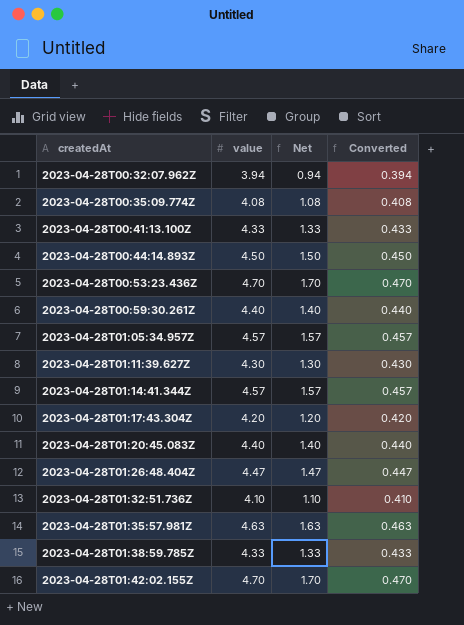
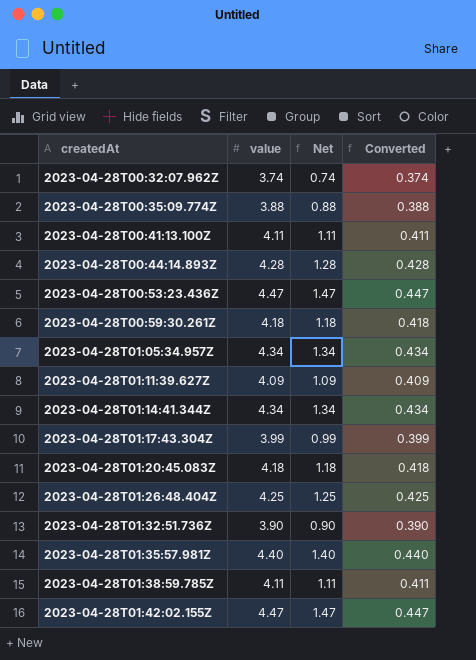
2023-04-28T00:32:07.962Z | value: 3.94 -> 3.74
2023-04-28T00:32:07.962Z | Net: 0.94 -> 0.74
2023-04-28T00:32:07.962Z | Converted: 0.394 -> 0.374
2023-04-28T00:35:09.774Z | value: 4.08 -> 3.88
2023-04-28T00:35:09.774Z | Net: 1.08 -> 0.88
2023-04-28T00:35:09.774Z | Converted: 0.408 -> 0.388
2023-04-28T00:41:13.100Z | value: 4.33 -> 4.11
2023-04-28T00:41:13.100Z | Net: 1.33 -> 1.11
2023-04-28T00:41:13.100Z | Converted: 0.433 -> 0.411
2023-04-28T00:44:14.893Z | value: 4.50 -> 4.28
2023-04-28T00:44:14.893Z | Net: 1.50 -> 1.28
2023-04-28T00:44:14.893Z | Converted: 0.450 -> 0.428
2023-04-28T00:53:23.436Z | value: 4.70 -> 4.47
2023-04-28T00:53:23.436Z | Net: 1.70 -> 1.47
2023-04-28T00:53:23.436Z | Converted: 0.470 -> 0.447
2023-04-28T00:59:30.261Z | value: 4.40 -> 4.18
2023-04-28T00:59:30.261Z | Net: 1.40 -> 1.18
2023-04-28T00:59:30.261Z | Converted: 0.440 -> 0.418
2023-04-28T01:05:34.957Z | value: 4.57 -> 4.34
2023-04-28T01:05:34.957Z | Net: 1.57 -> 1.34
2023-04-28T01:05:34.957Z | Converted: 0.457 -> 0.434
2023-04-28T01:11:39.627Z | value: 4.30 -> 4.09
2023-04-28T01:11:39.627Z | Net: 1.30 -> 1.09
2023-04-28T01:11:39.627Z | Converted: 0.430 -> 0.409
2023-04-28T01:14:41.344Z | value: 4.57 -> 4.34
2023-04-28T01:14:41.344Z | Net: 1.57 -> 1.34
2023-04-28T01:14:41.344Z | Converted: 0.457 -> 0.434
2023-04-28T01:17:43.304Z | value: 4.20 -> 3.99
2023-04-28T01:17:43.304Z | Net: 1.20 -> 0.99
2023-04-28T01:17:43.304Z | Converted: 0.420 -> 0.399
2023-04-28T01:20:45.083Z | value: 4.40 -> 4.18
2023-04-28T01:20:45.083Z | Net: 1.40 -> 1.18
2023-04-28T01:20:45.083Z | Converted: 0.440 -> 0.418
2023-04-28T01:26:48.404Z | value: 4.47 -> 4.25
2023-04-28T01:26:48.404Z | Net: 1.47 -> 1.25
2023-04-28T01:26:48.404Z | Converted: 0.447 -> 0.425
2023-04-28T01:32:51.736Z | value: 4.10 -> 3.90
2023-04-28T01:32:51.736Z | Net: 1.10 -> 0.90
2023-04-28T01:32:51.736Z | Converted: 0.410 -> 0.390
2023-04-28T01:35:57.981Z | value: 4.63 -> 4.40
2023-04-28T01:35:57.981Z | Net: 1.63 -> 1.40
2023-04-28T01:35:57.981Z | Converted: 0.463 -> 0.440
2023-04-28T01:38:59.785Z | value: 4.33 -> 4.11
2023-04-28T01:38:59.785Z | Net: 1.33 -> 1.11
2023-04-28T01:38:59.785Z | Converted: 0.433 -> 0.411
2023-04-28T01:42:02.155Z | value: 4.70 -> 4.47
2023-04-28T01:42:02.155Z | Net: 1.70 -> 1.47
2023-04-28T01:42:02.155Z | Converted: 0.470 -> 0.447

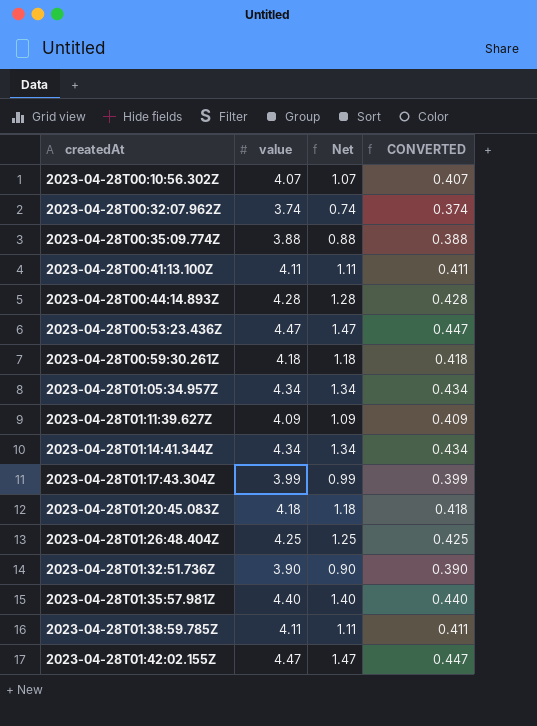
column name: Converted -> CONVERTED
row 2023-04-28T00:10:56.302Z: none -> 4.07 | 1.07 | 0.407

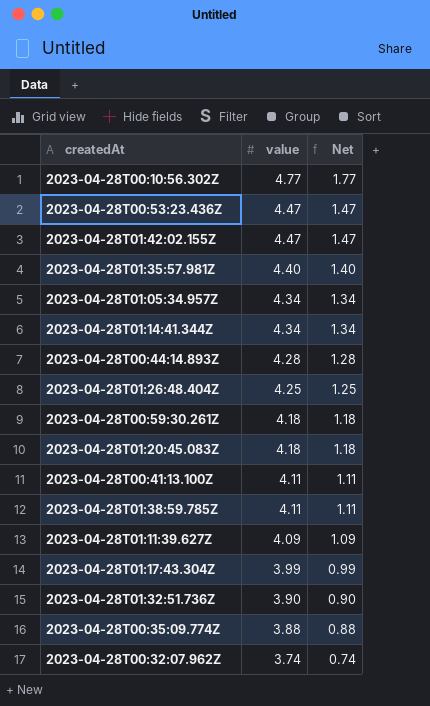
row order: createdAt ascending -> value descending
column CONVERTED | formula: [value] * 0.1 -> none
2023-04-28T00:10:56.302Z | value: 4.07 -> 4.77
2023-04-28T00:10:56.302Z | Net: 1.07 -> 1.77

